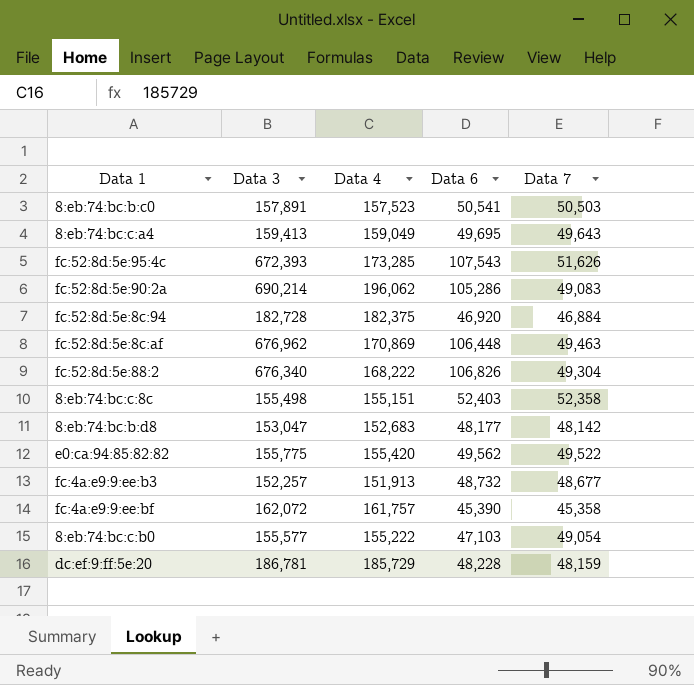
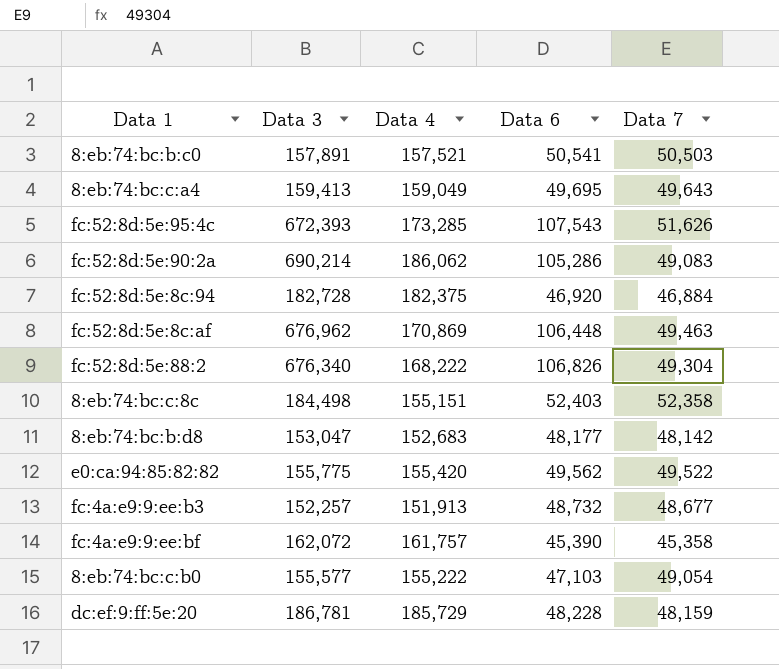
8:eb:74:bc:b:c0 | Data 4: 157,523 -> 157,521
fc:52:8d:5e:90:2a | Data 4: 196,062 -> 186,062
8:eb:74:bc:c:8c | Data 3: 155,498 -> 184,498

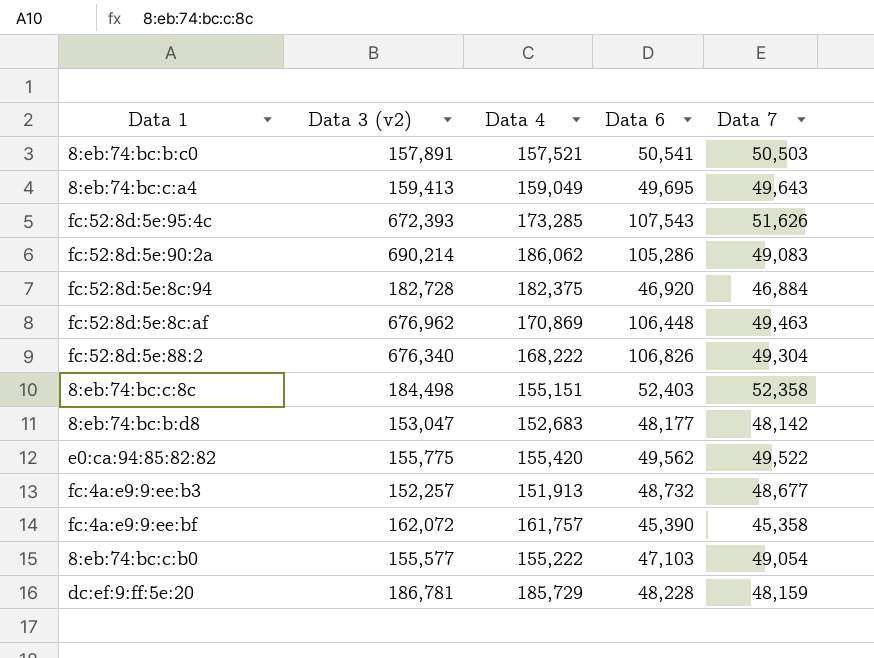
column name: Data 3 -> Data 3 (v2)

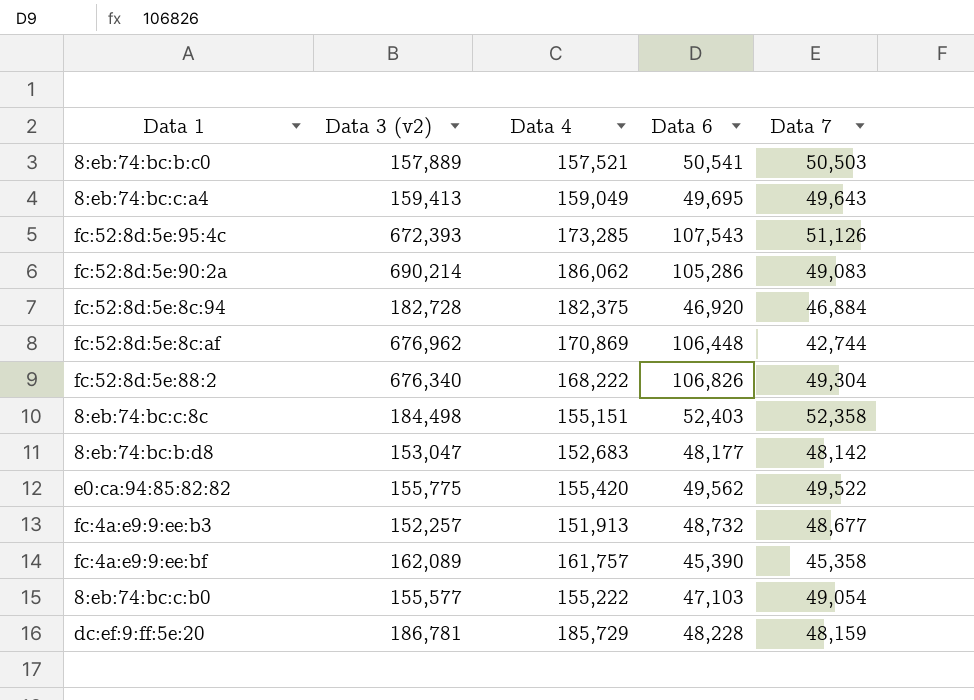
8:eb:74:bc:b:c0 | Data 3 (v2): 157,891 -> 157,889
fc:52:8d:5e:95:4c | Data 7: 51,626 -> 51,126
fc:52:8d:5e:8c:af | Data 7: 49,463 -> 42,744
fc:4a:e9:9:ee:bf | Data 3 (v2): 162,072 -> 162,089

